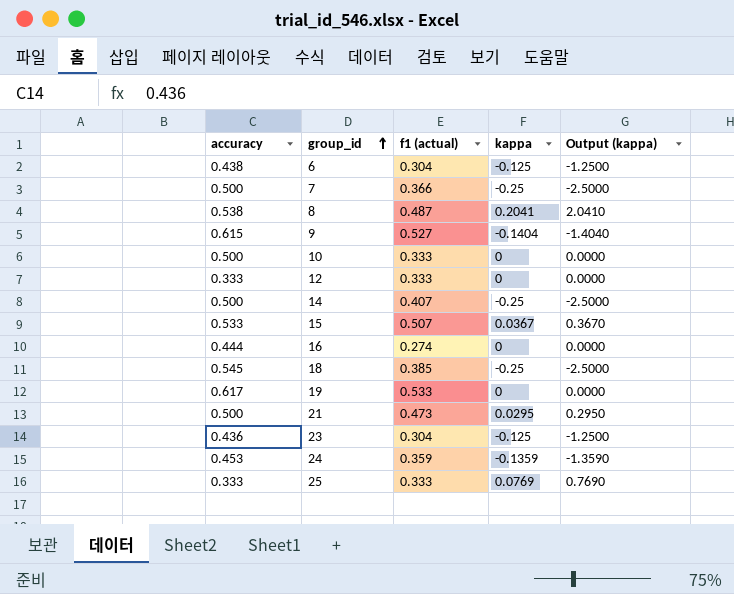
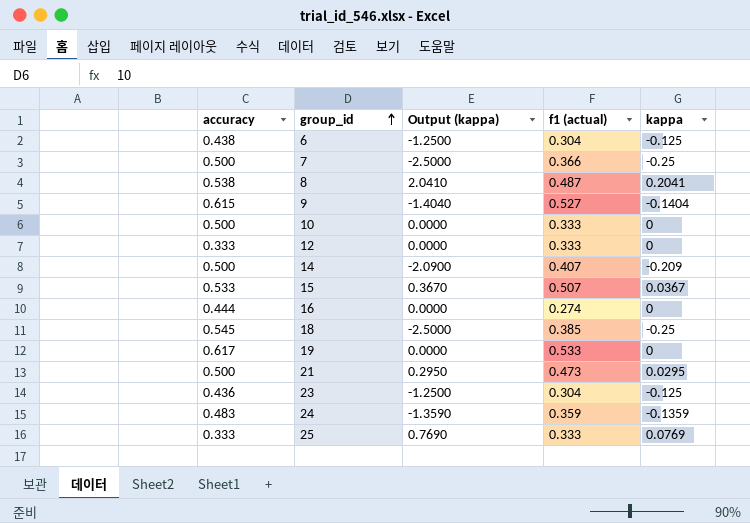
column Output (kappa) | position: 5 -> 3
14 | Output (kappa): -2.5000 -> -2.0900
14 | kappa: -0.25 -> -0.209
24 | accuracy: 0.453 -> 0.483

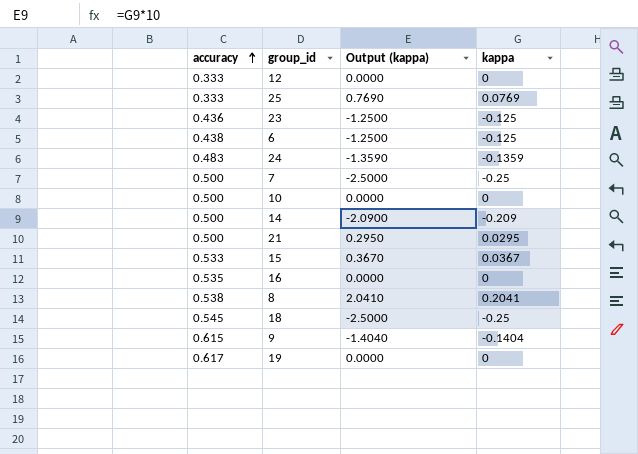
row order: group_id ascending -> accuracy ascending
column f1 (actual) | position: 4 -> none
16 | accuracy: 0.444 -> 0.535

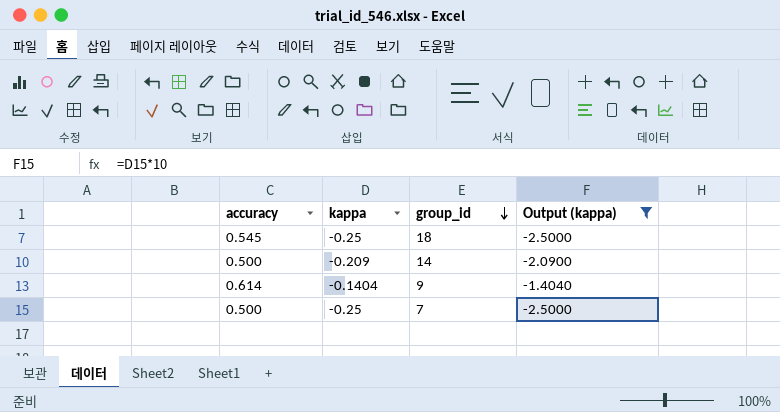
filter: none -> Output (kappa) <= -1.4040
row order: accuracy ascending -> group_id descending
column kappa | position: 4 -> 2
9 | accuracy: 0.615 -> 0.614

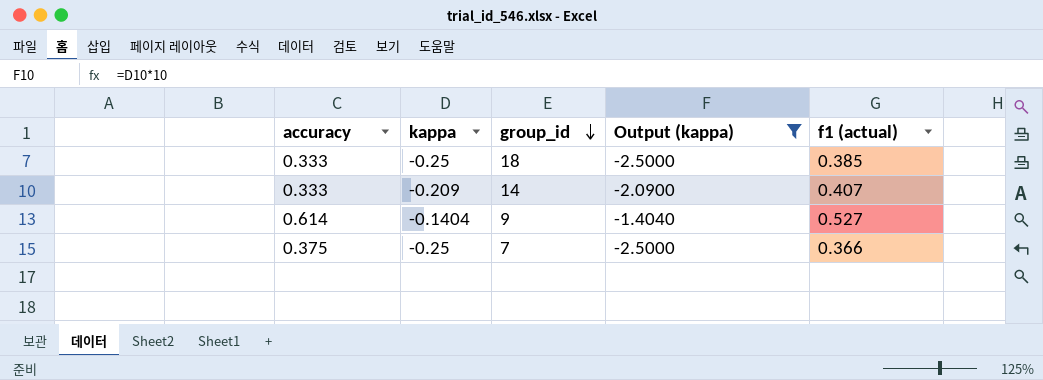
column f1 (actual) | position: none -> 5
18 | accuracy: 0.545 -> 0.333
14 | accuracy: 0.500 -> 0.333
7 | accuracy: 0.500 -> 0.375

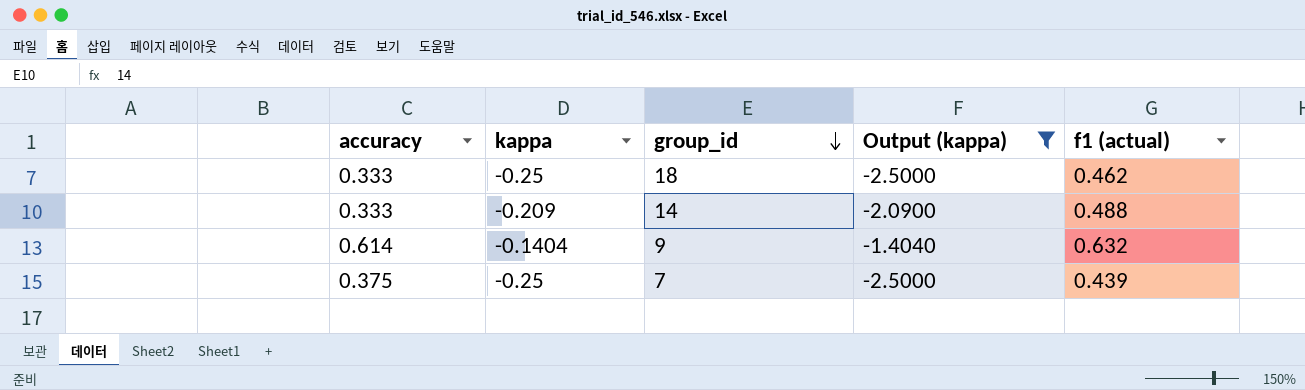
18 | f1 (actual): 0.385 -> 0.462
14 | f1 (actual): 0.407 -> 0.488
9 | f1 (actual): 0.527 -> 0.632
7 | f1 (actual): 0.366 -> 0.439

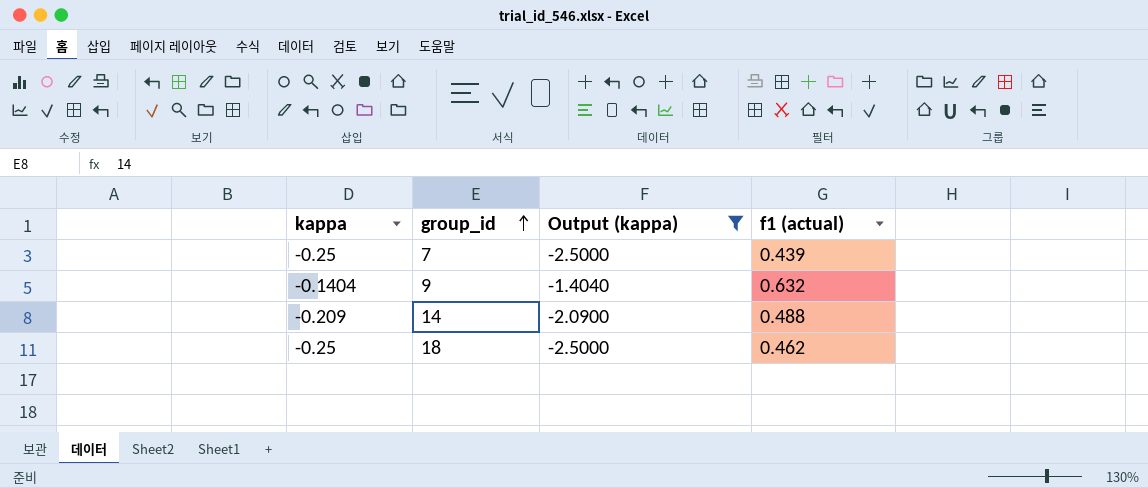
row order: group_id descending -> group_id ascending
column accuracy | position: 1 -> none

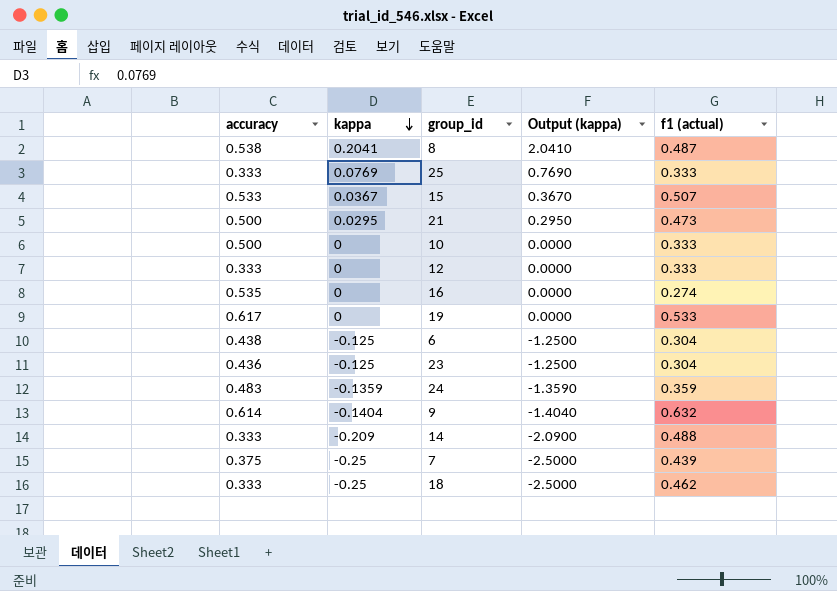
filter: Output (kappa) <= -1.4040 -> none
row order: group_id ascending -> kappa descending
column accuracy | position: none -> 1

